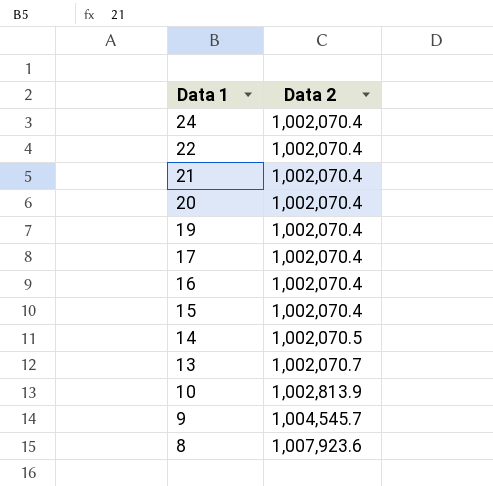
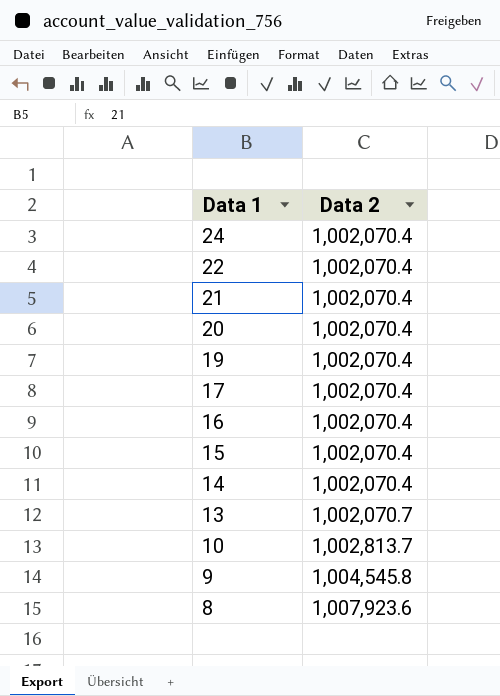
14 | Data 2: 1,002,070.5 -> 1,002,070.4
10 | Data 2: 1,002,813.9 -> 1,002,813.7
9 | Data 2: 1,004,545.7 -> 1,004,545.8

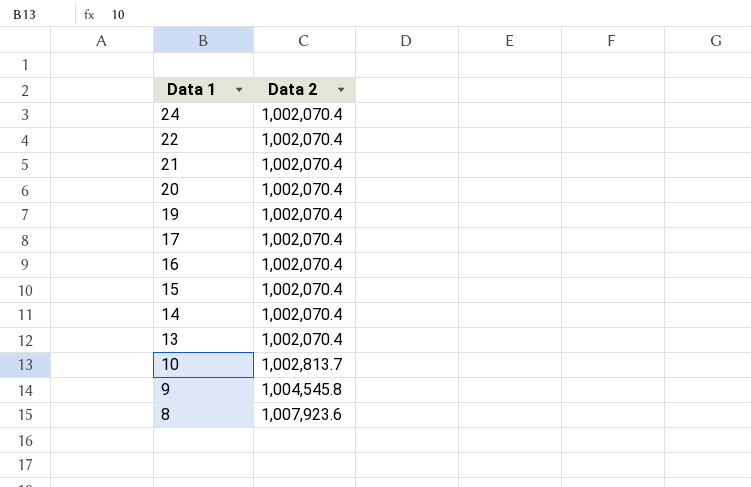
13 | Data 2: 1,002,070.7 -> 1,002,070.4

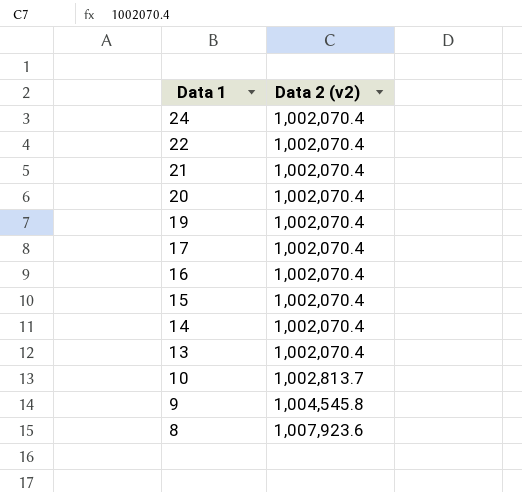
column name: Data 2 -> Data 2 (v2)

